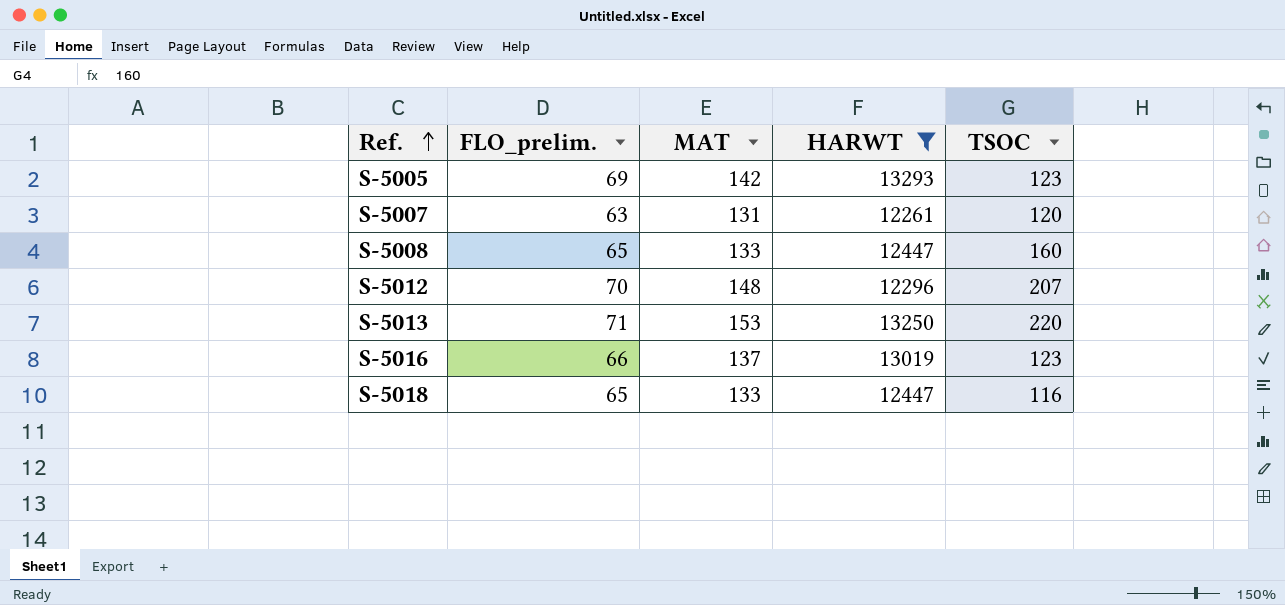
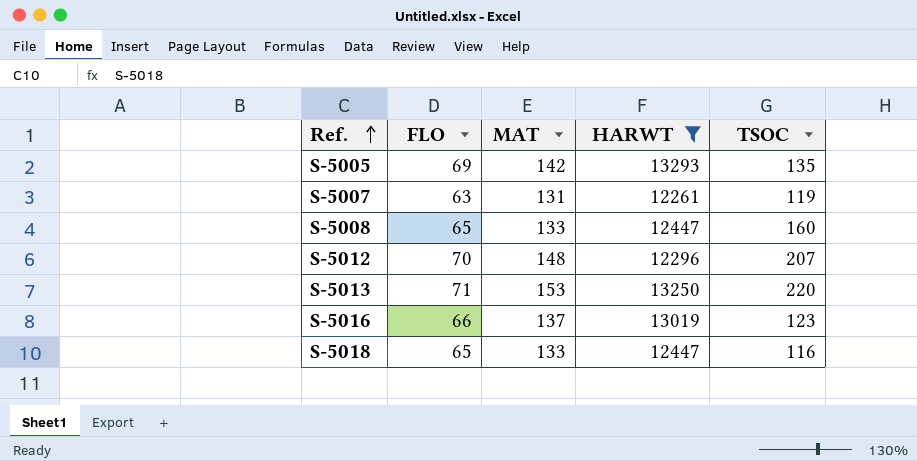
column name: FLO_prelim. -> FLO
S-5005 | TSOC: 123 -> 135
S-5007 | TSOC: 120 -> 119

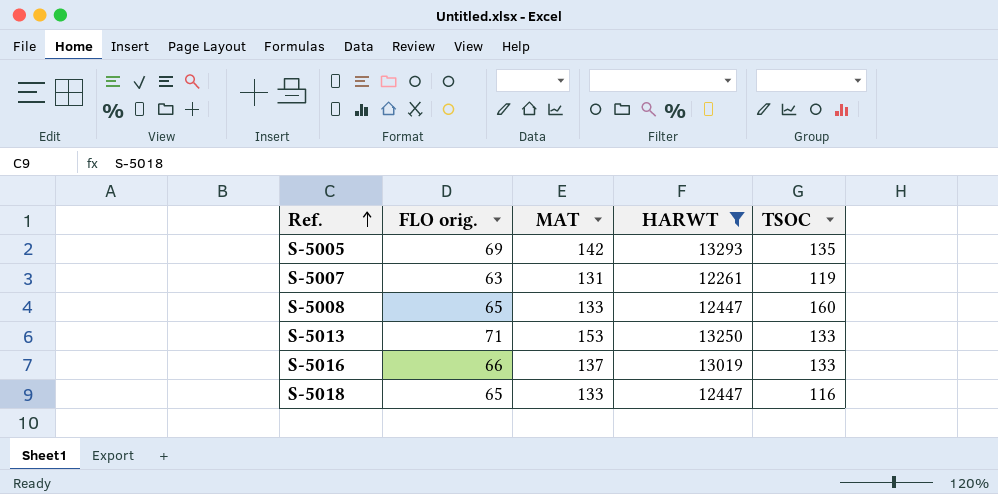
column name: FLO -> FLO orig.
row S-5012: 70 | 148 | 12296 | 207 -> none
S-5013 | TSOC: 220 -> 133
S-5016 | TSOC: 123 -> 133

